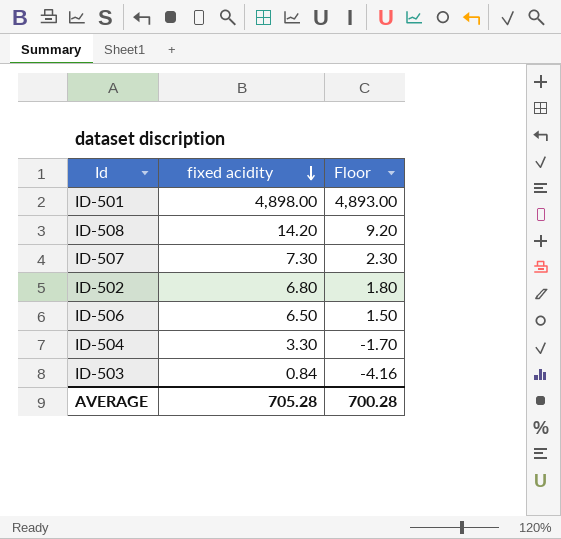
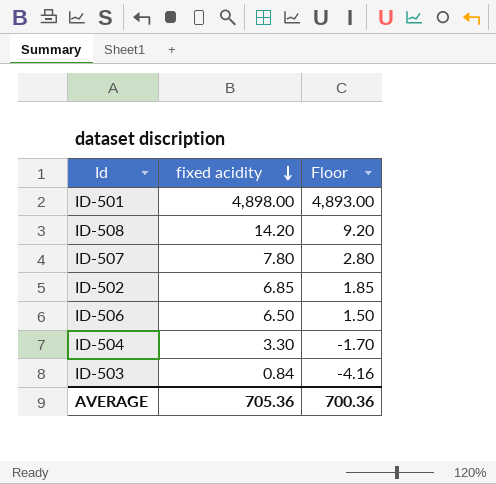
ID-507 | fixed acidity: 7.30 -> 7.80
ID-507 | Floor: 2.30 -> 2.80
ID-502 | fixed acidity: 6.80 -> 6.85
ID-502 | Floor: 1.80 -> 1.85
AVERAGE | fixed acidity: 705.28 -> 705.36
AVERAGE | Floor: 700.28 -> 700.36

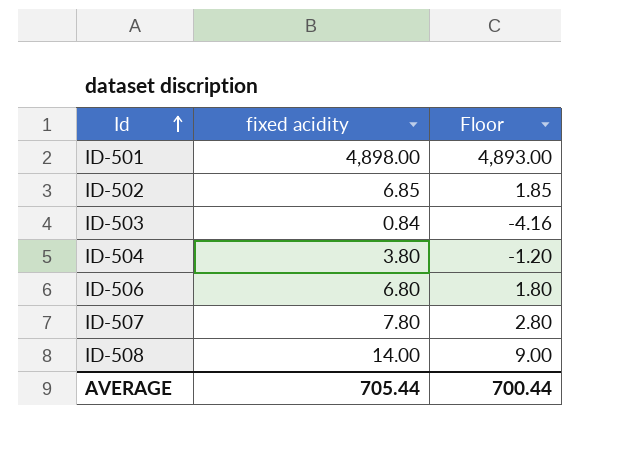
row order: fixed acidity descending -> Id ascending
ID-504 | fixed acidity: 3.30 -> 3.80
ID-504 | Floor: -1.70 -> -1.20
ID-506 | fixed acidity: 6.50 -> 6.80
ID-506 | Floor: 1.50 -> 1.80
ID-508 | fixed acidity: 14.20 -> 14.00
ID-508 | Floor: 9.20 -> 9.00
AVERAGE | fixed acidity: 705.36 -> 705.44
AVERAGE | Floor: 700.36 -> 700.44

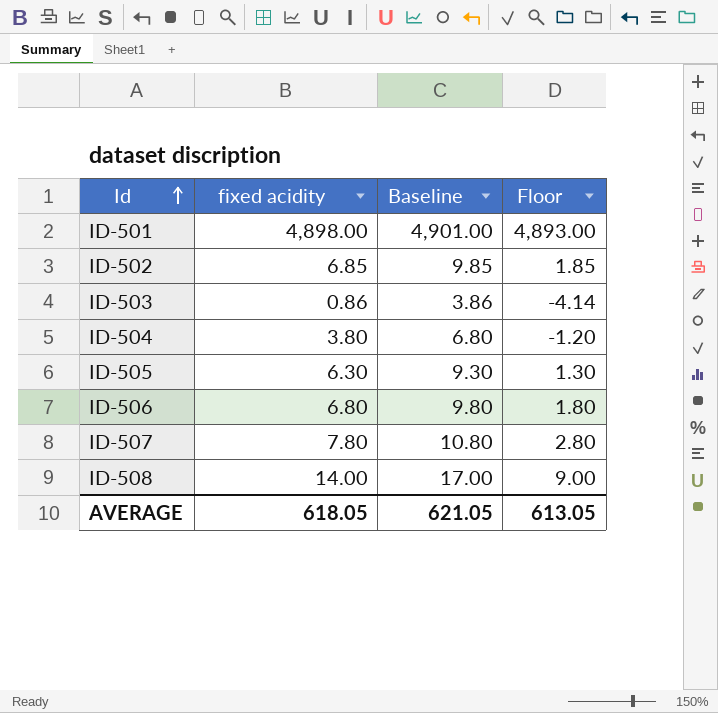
column Baseline | formula: none -> [fixed acidity] + 3
ID-503 | fixed acidity: 0.84 -> 0.86
ID-503 | Floor: -4.16 -> -4.14
row ID-505: none -> 6.30 | 9.30 | 1.30
AVERAGE | fixed acidity: 705.44 -> 618.05
AVERAGE | Floor: 700.44 -> 613.05

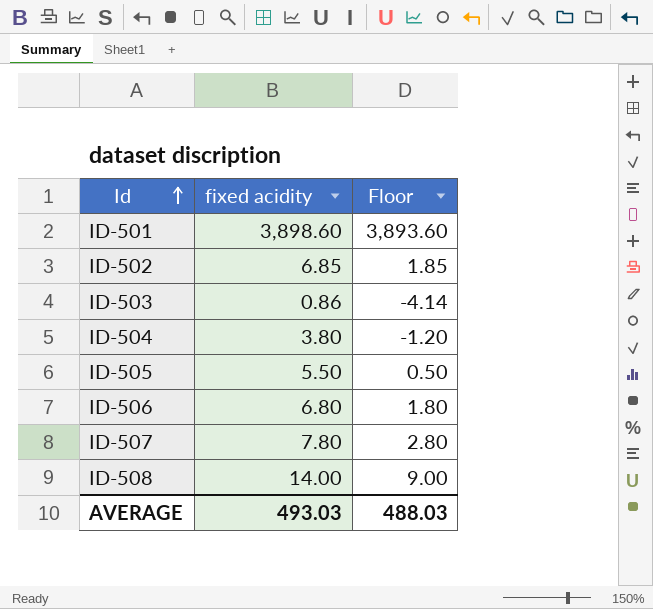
column Baseline | formula: [fixed acidity] + 3 -> none
ID-501 | fixed acidity: 4,898.00 -> 3,898.60
ID-501 | Floor: 4,893.00 -> 3,893.60
ID-505 | fixed acidity: 6.30 -> 5.50
ID-505 | Floor: 1.30 -> 0.50
AVERAGE | fixed acidity: 618.05 -> 493.03
AVERAGE | Floor: 613.05 -> 488.03

